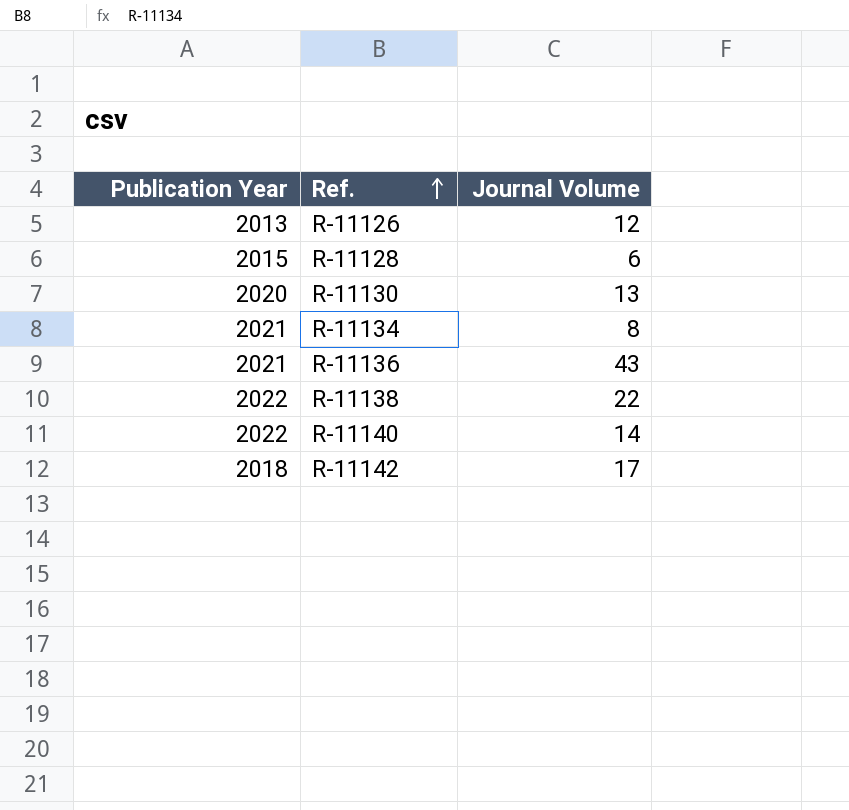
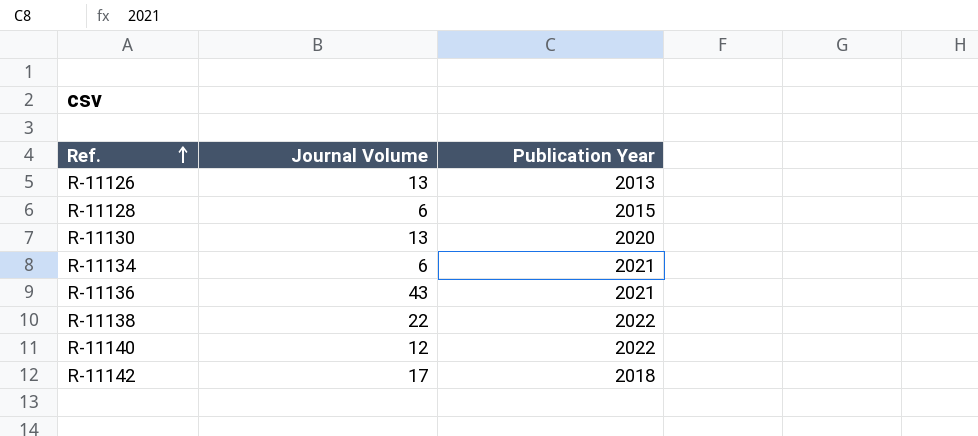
column Publication Year | position: 1 -> 3
R-11126 | Journal Volume: 12 -> 13
R-11134 | Journal Volume: 8 -> 6
R-11140 | Journal Volume: 14 -> 12

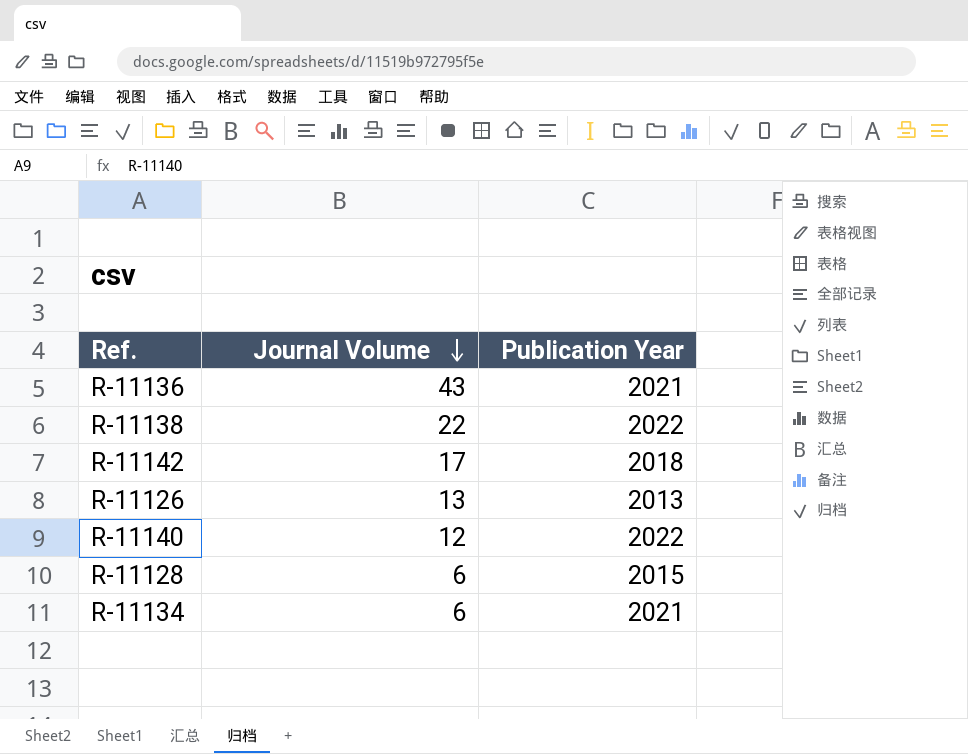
row order: Ref. ascending -> Journal Volume descending
row R-11130: 13 | 2020 -> none

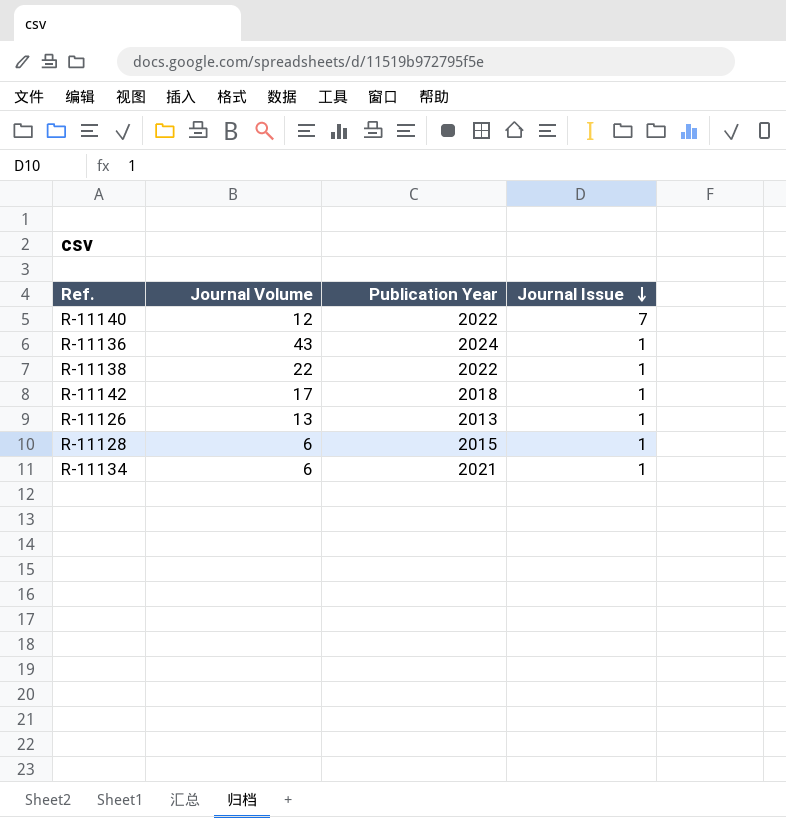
row order: Journal Volume descending -> Journal Issue descending
column Journal Issue | position: none -> 4
R-11136 | Publication Year: 2021 -> 2024

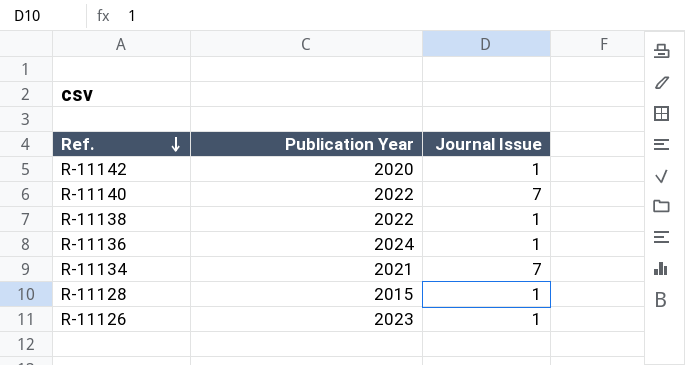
row order: Journal Issue descending -> Ref. descending
column Journal Volume | position: 2 -> none
R-11142 | Publication Year: 2018 -> 2020
R-11134 | Journal Issue: 1 -> 7
R-11126 | Publication Year: 2013 -> 2023

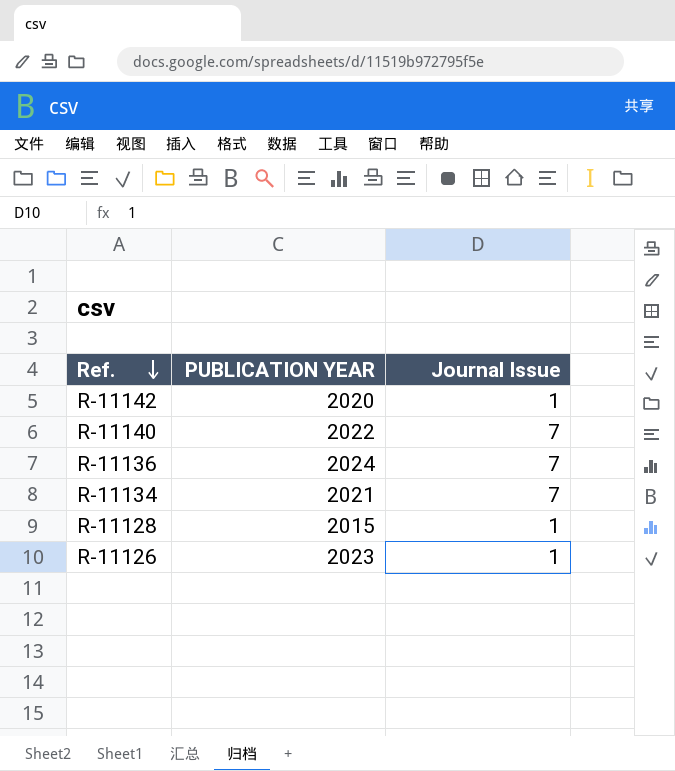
column name: Publication Year -> PUBLICATION YEAR
row R-11138: 2022 | 1 -> none
R-11136 | Journal Issue: 1 -> 7

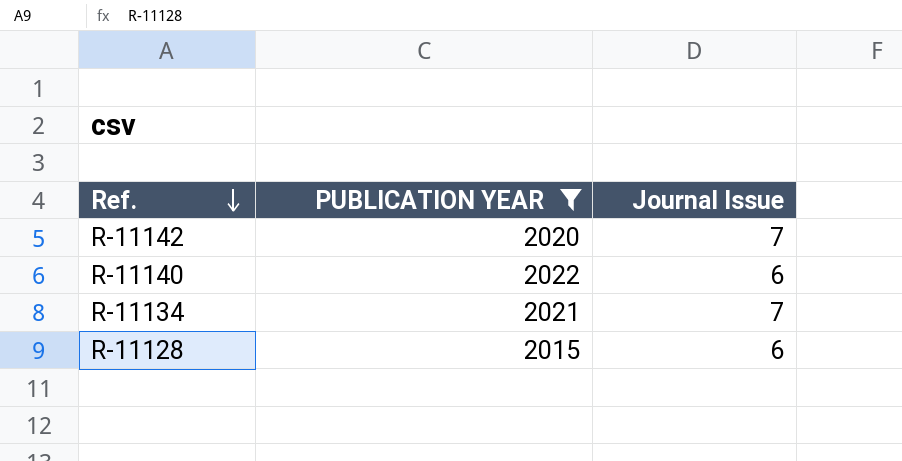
filter: none -> PUBLICATION YEAR <= 2022
R-11142 | Journal Issue: 1 -> 7
R-11140 | Journal Issue: 7 -> 6
R-11128 | Journal Issue: 1 -> 6

